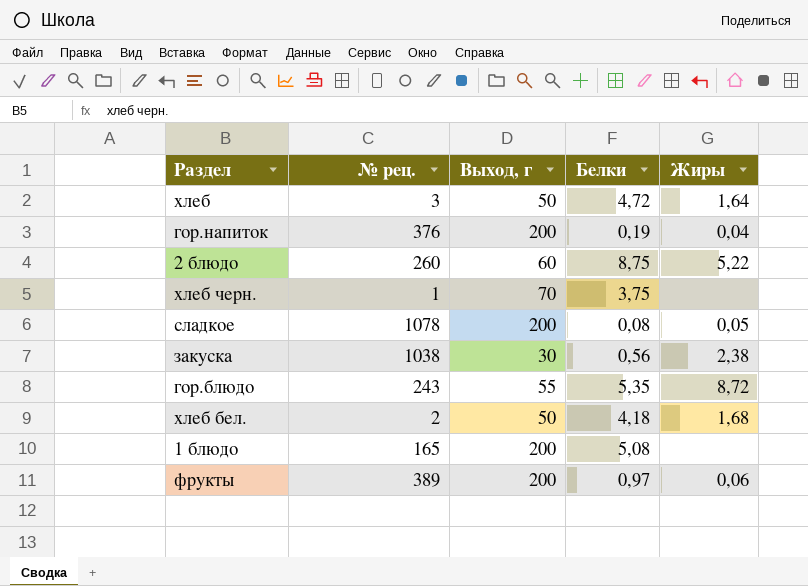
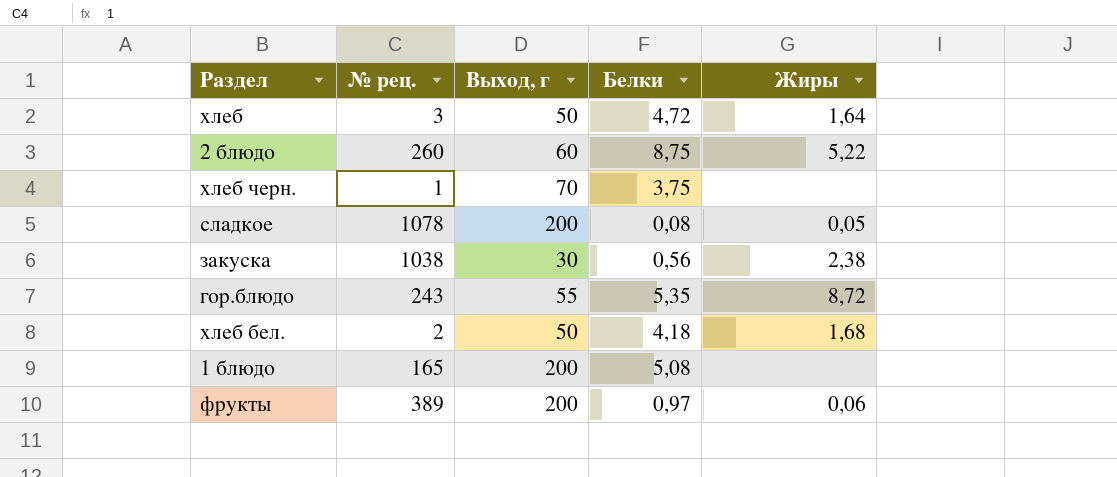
row гор.напиток: 376 | 200 | 0,19 | 0,04 -> none

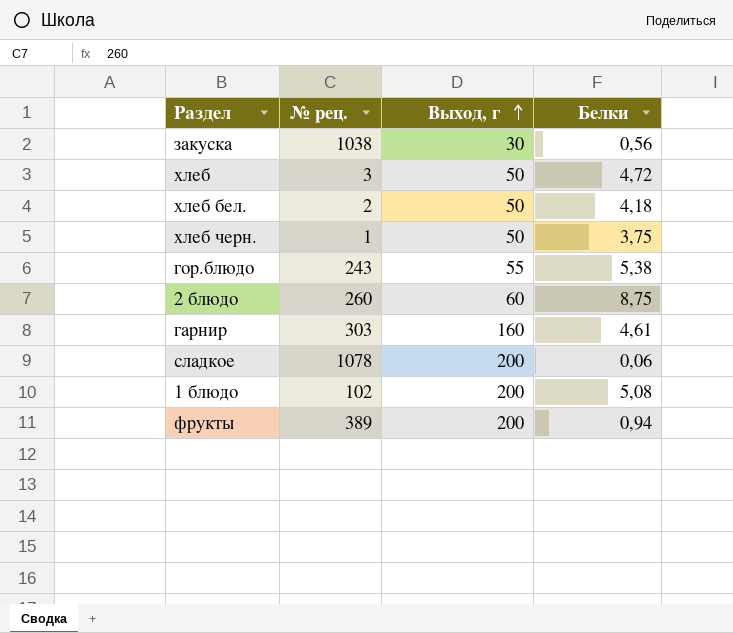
row order: none -> Выход, г ascending
column Жиры | position: 5 -> none
хлеб черн. | Выход, г: 70 -> 50
гор.блюдо | Белки: 5,35 -> 5,38
row гарнир: none -> 303 | 160 | 4,61
сладкое | Белки: 0,08 -> 0,06
1 блюдо | № рец.: 165 -> 102
фрукты | Белки: 0,97 -> 0,94

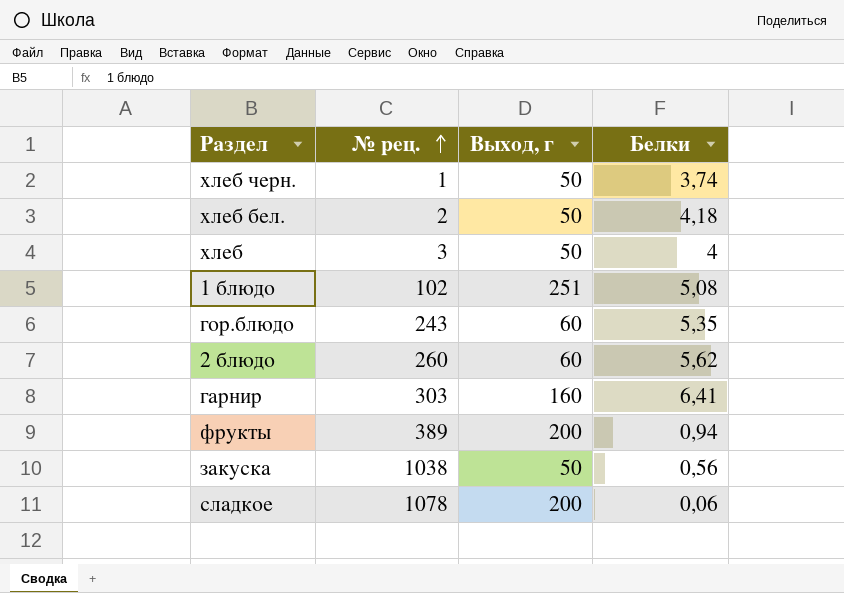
row order: Выход, г ascending -> № рец. ascending
хлеб черн. | Белки: 3,75 -> 3,74
хлеб | Белки: 4,72 -> 4
1 блюдо | Выход, г: 200 -> 251
гор.блюдо | Выход, г: 55 -> 60
гор.блюдо | Белки: 5,38 -> 5,35
2 блюдо | Белки: 8,75 -> 5,62
гарнир | Белки: 4,61 -> 6,41
закуска | Выход, г: 30 -> 50

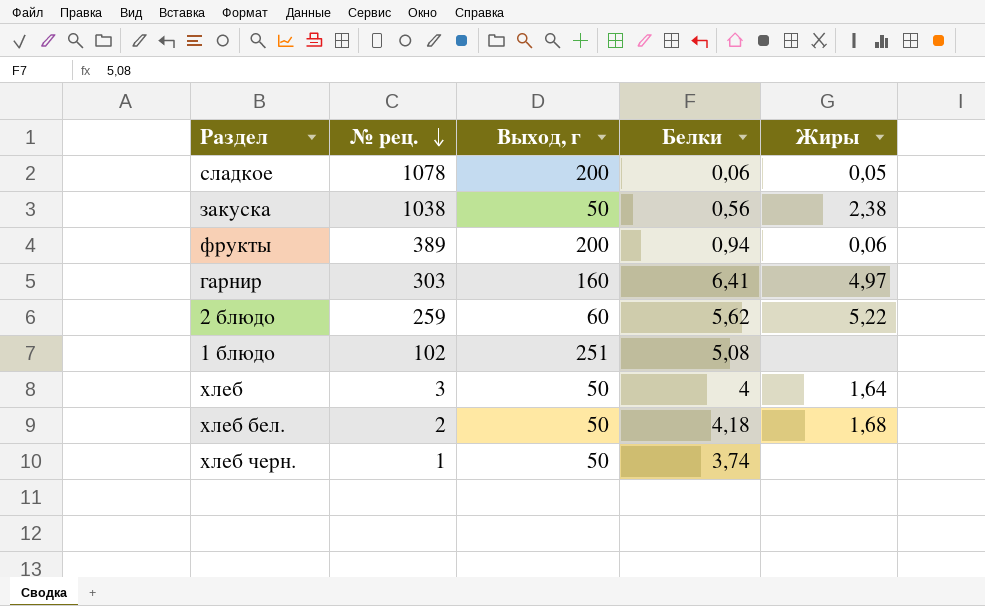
row order: № рец. ascending -> № рец. descending
column Жиры | position: none -> 5
row гор.блюдо: 243 | 60 | 5,35 -> none
2 блюдо | № рец.: 260 -> 259

